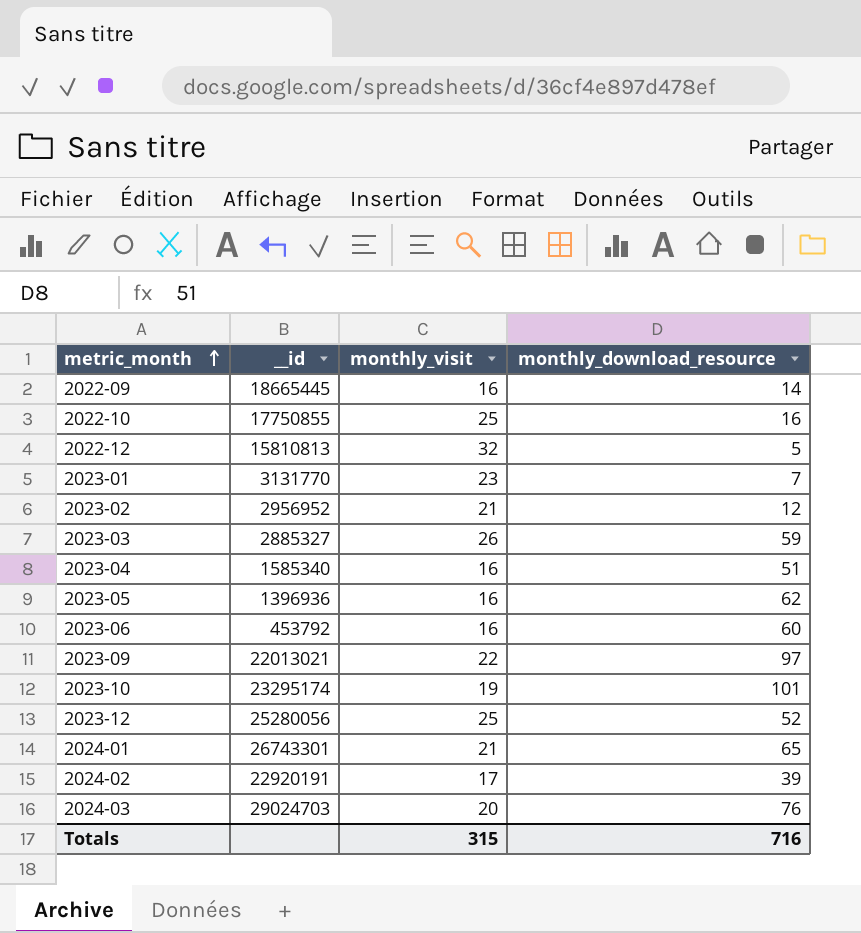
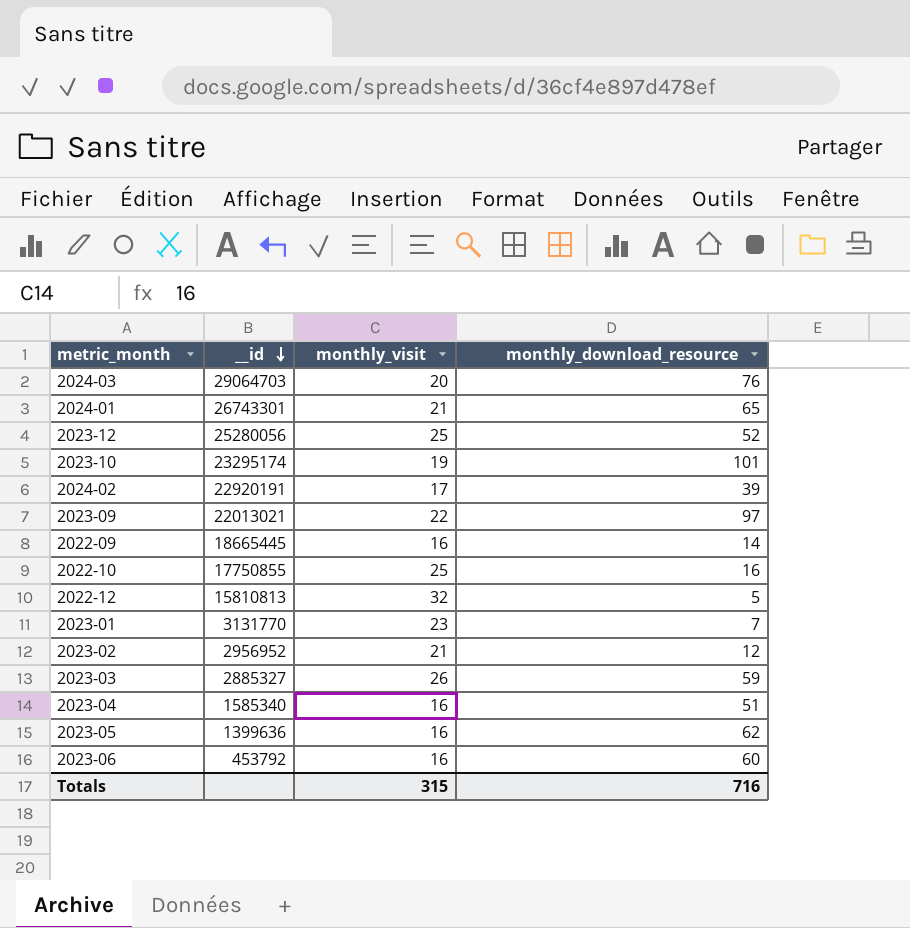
row order: metric_month ascending -> __id descending
2024-03 | __id: 29024703 -> 29064703
2023-05 | __id: 1396936 -> 1399636

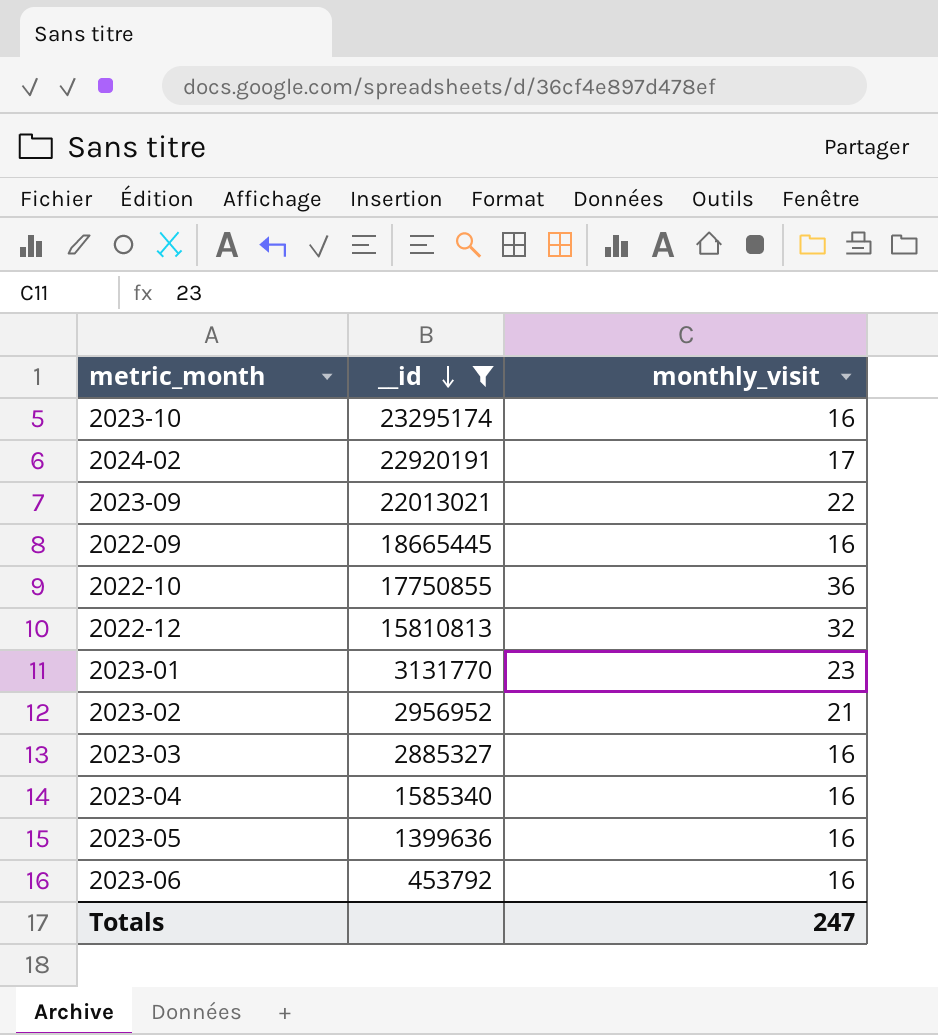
filter: none -> __id <= 23295174
column monthly_download_resource | position: 4 -> none
2023-10 | monthly_visit: 19 -> 16
2022-10 | monthly_visit: 25 -> 36
2023-03 | monthly_visit: 26 -> 16
Totals | monthly_visit: 315 -> 247

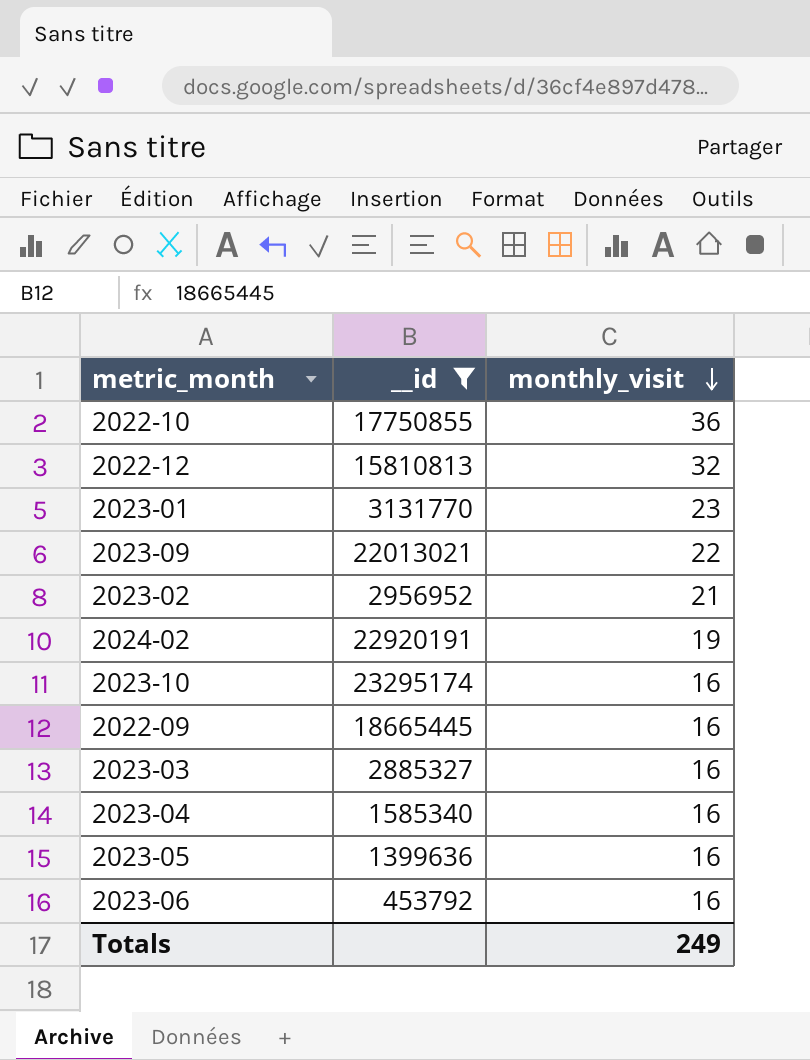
row order: __id descending -> monthly_visit descending
2024-02 | monthly_visit: 17 -> 19
Totals | monthly_visit: 247 -> 249

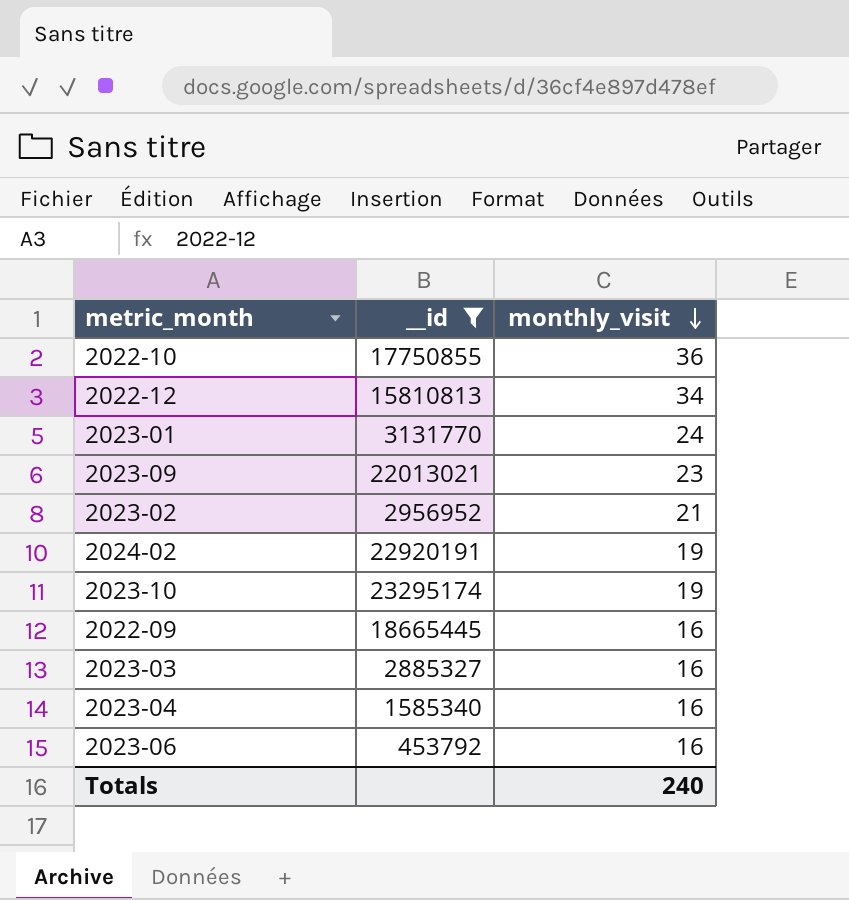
row 2023-05: 1399636 | 16 -> none
2022-12 | monthly_visit: 32 -> 34
2023-01 | monthly_visit: 23 -> 24
2023-09 | monthly_visit: 22 -> 23
2023-10 | monthly_visit: 16 -> 19
Totals | monthly_visit: 249 -> 240

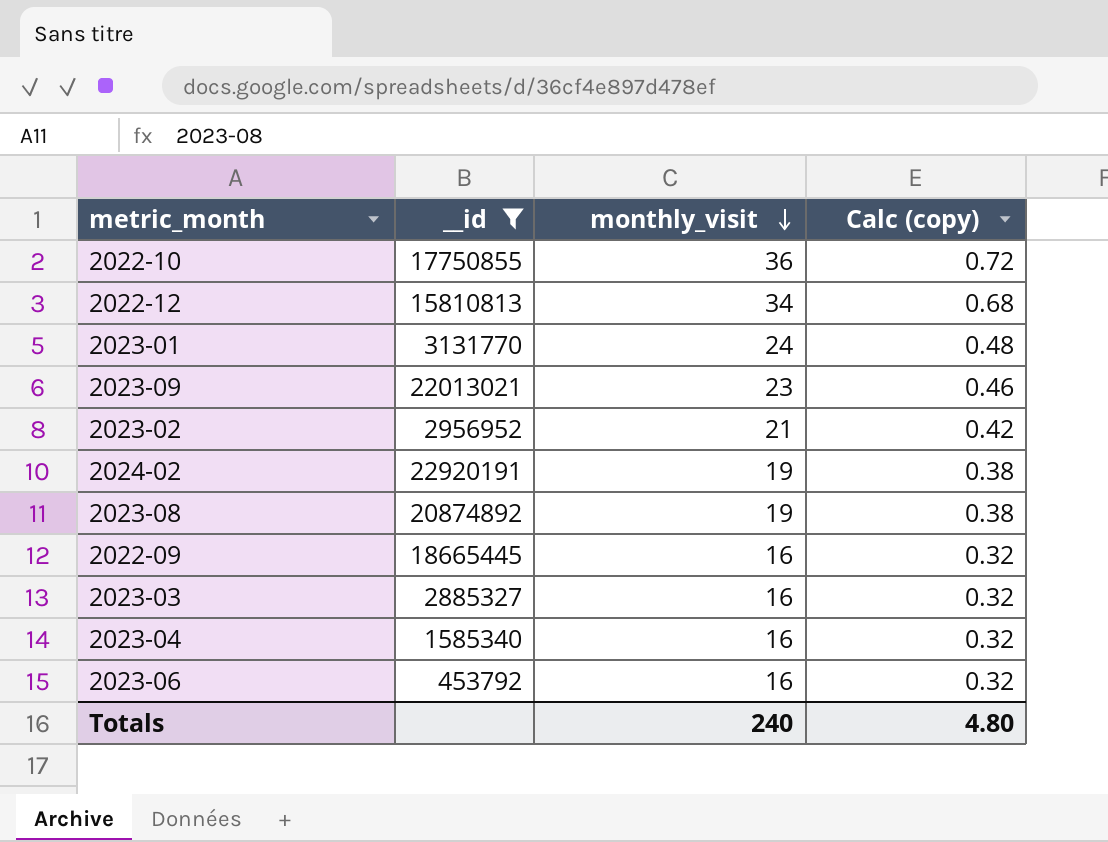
column Calc (copy) | formula: none -> [monthly_visit] * 0.02
row 2023-10: 23295174 | 19 -> none
row 2023-08: none -> 20874892 | 19 | 0.38

